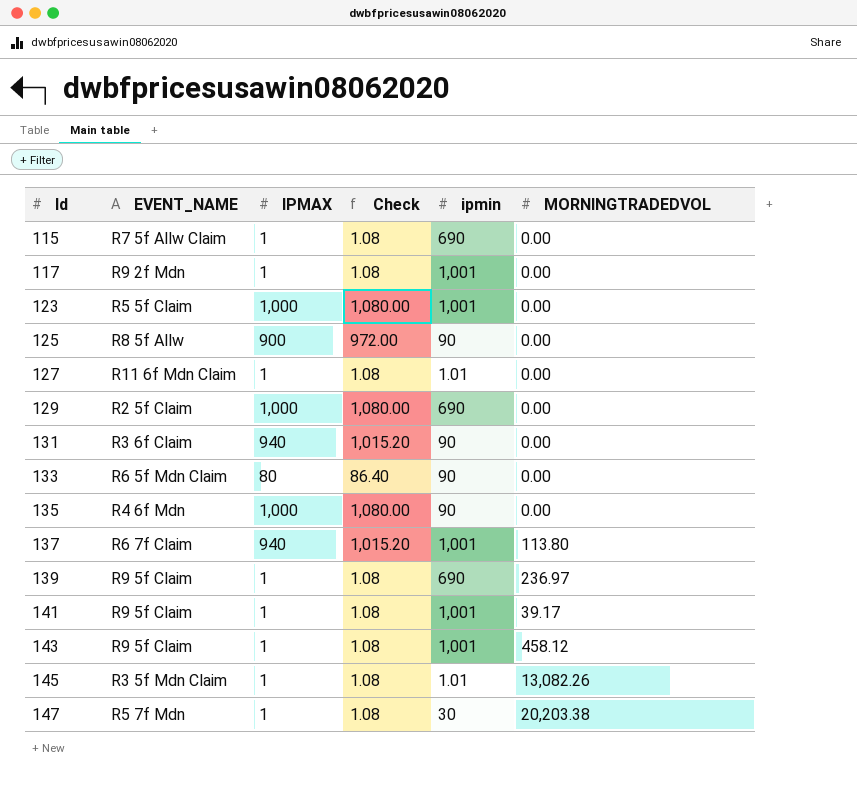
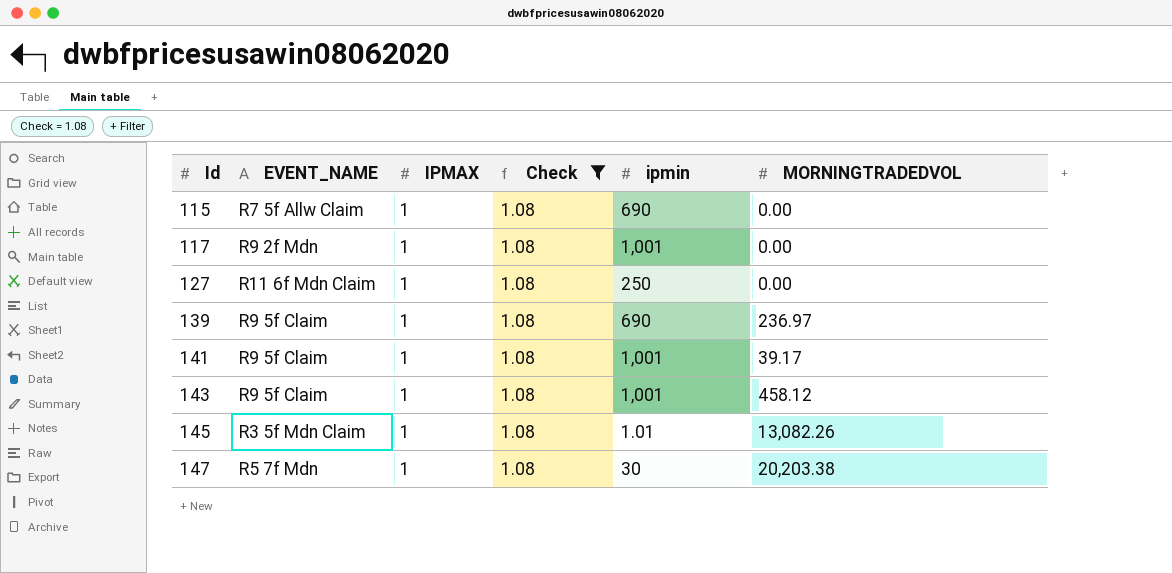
filter: none -> Check = 1.08
127 | ipmin: 1.01 -> 250

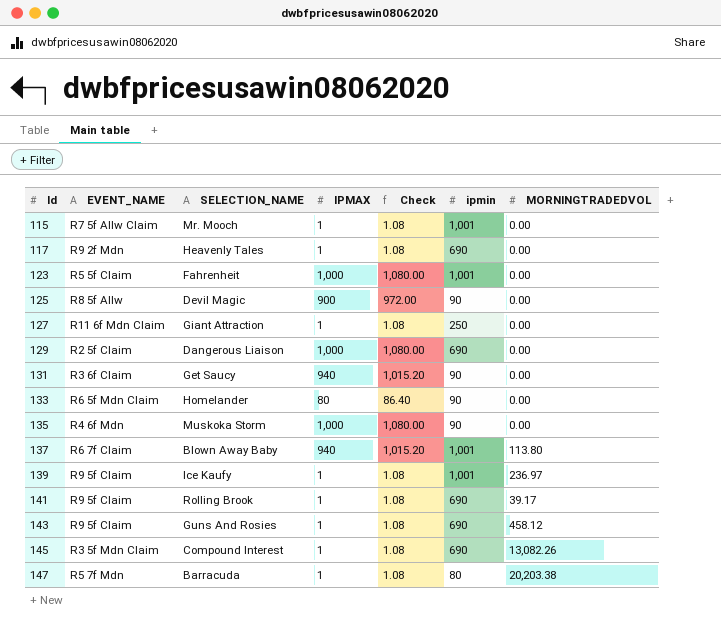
filter: Check = 1.08 -> none
column SELECTION_NAME | position: none -> 3
115 | ipmin: 690 -> 1,001
117 | ipmin: 1,001 -> 690
139 | ipmin: 690 -> 1,001
141 | ipmin: 1,001 -> 690
143 | ipmin: 1,001 -> 690
145 | ipmin: 1.01 -> 690
147 | ipmin: 30 -> 80

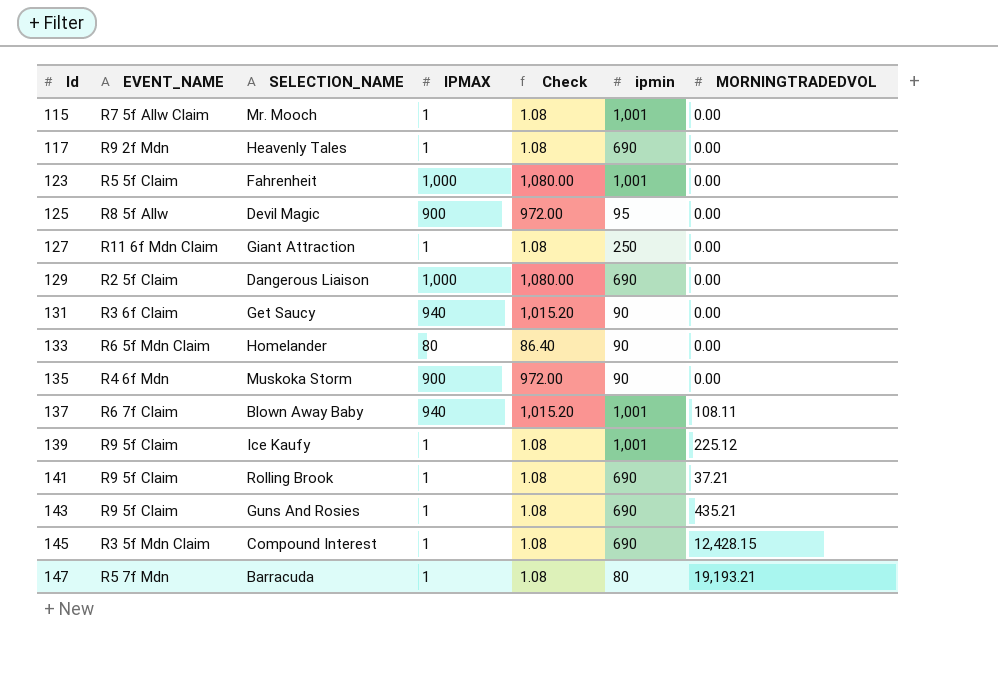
125 | ipmin: 90 -> 95
135 | IPMAX: 1,000 -> 900
135 | Check: 1,080.00 -> 972.00
137 | MORNINGTRADEDVOL: 113.80 -> 108.11
139 | MORNINGTRADEDVOL: 236.97 -> 225.12
141 | MORNINGTRADEDVOL: 39.17 -> 37.21
143 | MORNINGTRADEDVOL: 458.12 -> 435.21
145 | MORNINGTRADEDVOL: 13,082.26 -> 12,428.15
147 | MORNINGTRADEDVOL: 20,203.38 -> 19,193.21

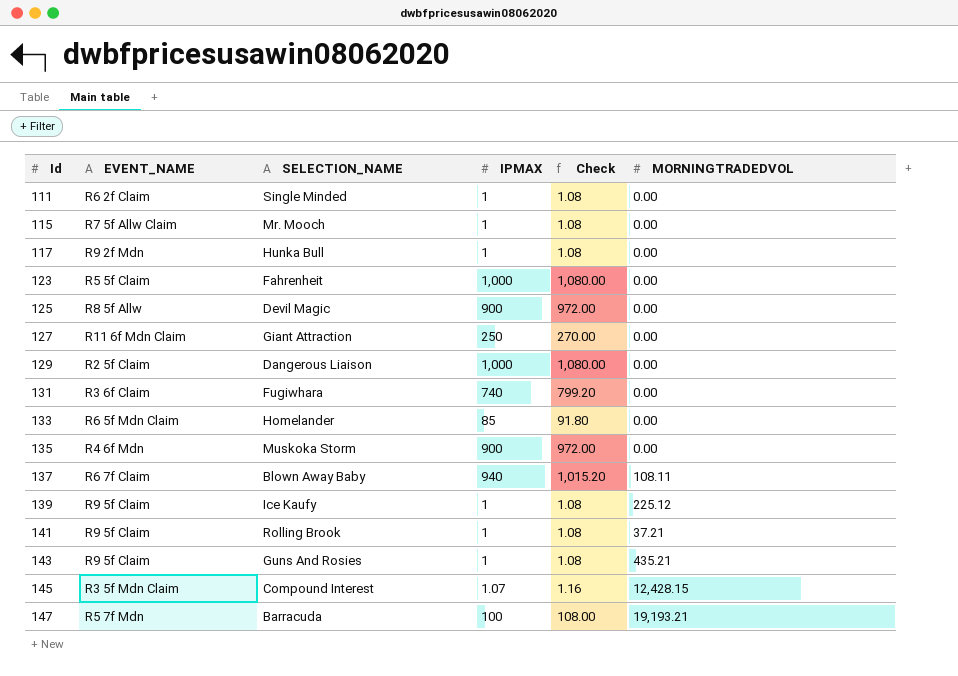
column ipmin | position: 6 -> none
row 111: none -> R6 2f Claim | Single Minded | 1 | 1.08 | 0.00
117 | SELECTION_NAME: Heavenly Tales -> Hunka Bull
127 | IPMAX: 1 -> 250
127 | Check: 1.08 -> 270.00
131 | SELECTION_NAME: Get Saucy -> Fugiwhara
131 | IPMAX: 940 -> 740
131 | Check: 1,015.20 -> 799.20
133 | IPMAX: 80 -> 85
133 | Check: 86.40 -> 91.80
145 | IPMAX: 1 -> 1.07
145 | Check: 1.08 -> 1.16
147 | IPMAX: 1 -> 100
147 | Check: 1.08 -> 108.00

